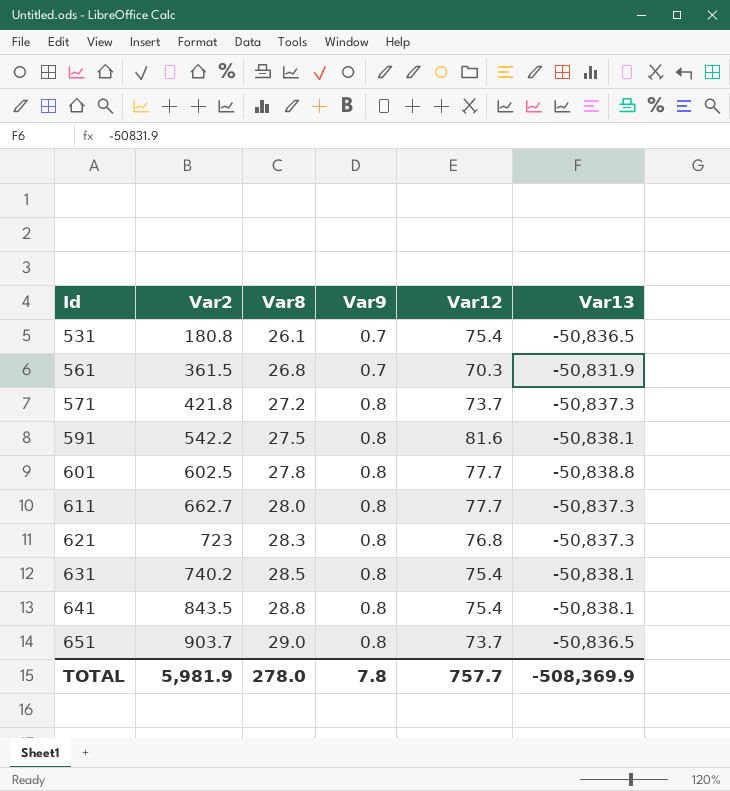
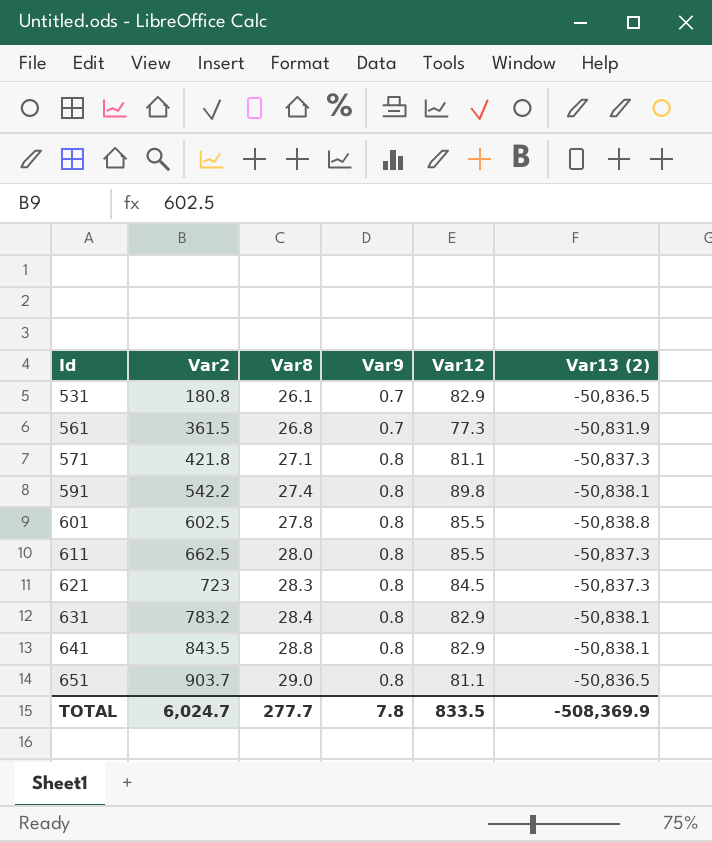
column name: Var13 -> Var13 (2)
531 | Var12: 75.4 -> 82.9
561 | Var12: 70.3 -> 77.3
571 | Var8: 27.2 -> 27.1
571 | Var12: 73.7 -> 81.1
591 | Var8: 27.5 -> 27.4
591 | Var12: 81.6 -> 89.8
601 | Var12: 77.7 -> 85.5
611 | Var2: 662.7 -> 662.5
611 | Var12: 77.7 -> 85.5
621 | Var12: 76.8 -> 84.5
631 | Var2: 740.2 -> 783.2
631 | Var8: 28.5 -> 28.4
631 | Var12: 75.4 -> 82.9
641 | Var12: 75.4 -> 82.9
651 | Var12: 73.7 -> 81.1
TOTAL | Var2: 5,981.9 -> 6,024.7
TOTAL | Var8: 278.0 -> 277.7
TOTAL | Var12: 757.7 -> 833.5

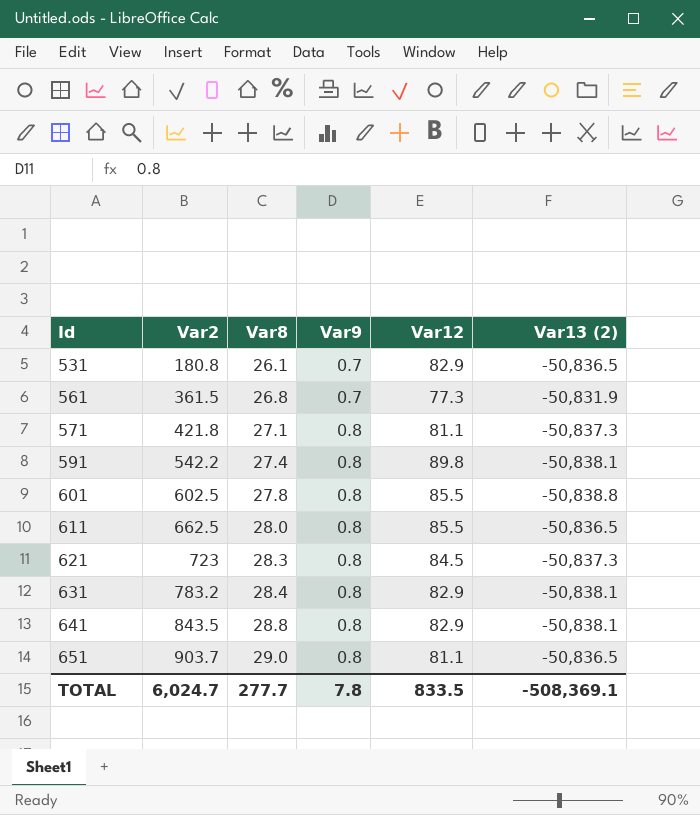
611 | Var13 (2): -50,837.3 -> -50,836.5
TOTAL | Var13 (2): -508,369.9 -> -508,369.1

